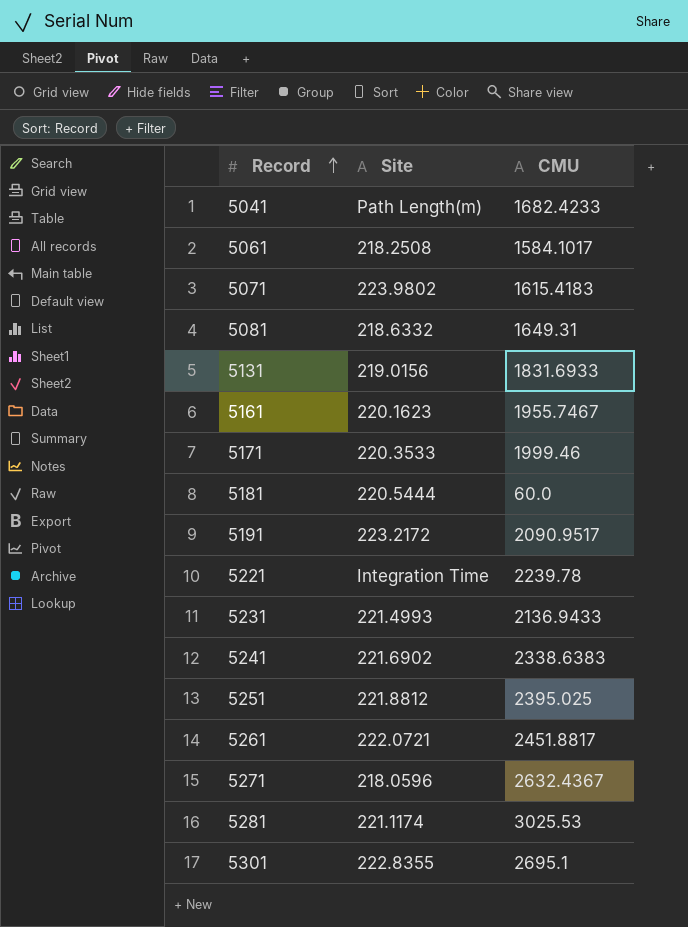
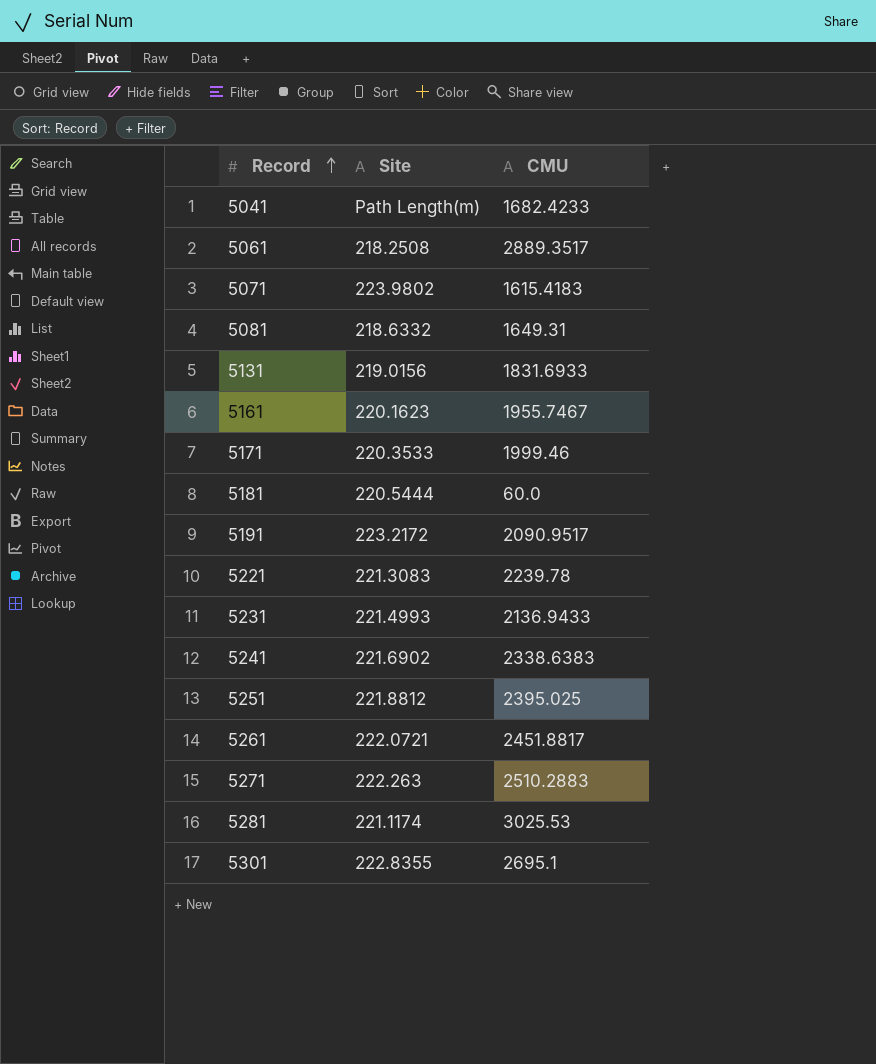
5061 | CMU: 1584.1017 -> 2889.3517
5221 | Site: Integration Time -> 221.3083
5271 | Site: 218.0596 -> 222.263
5271 | CMU: 2632.4367 -> 2510.2883

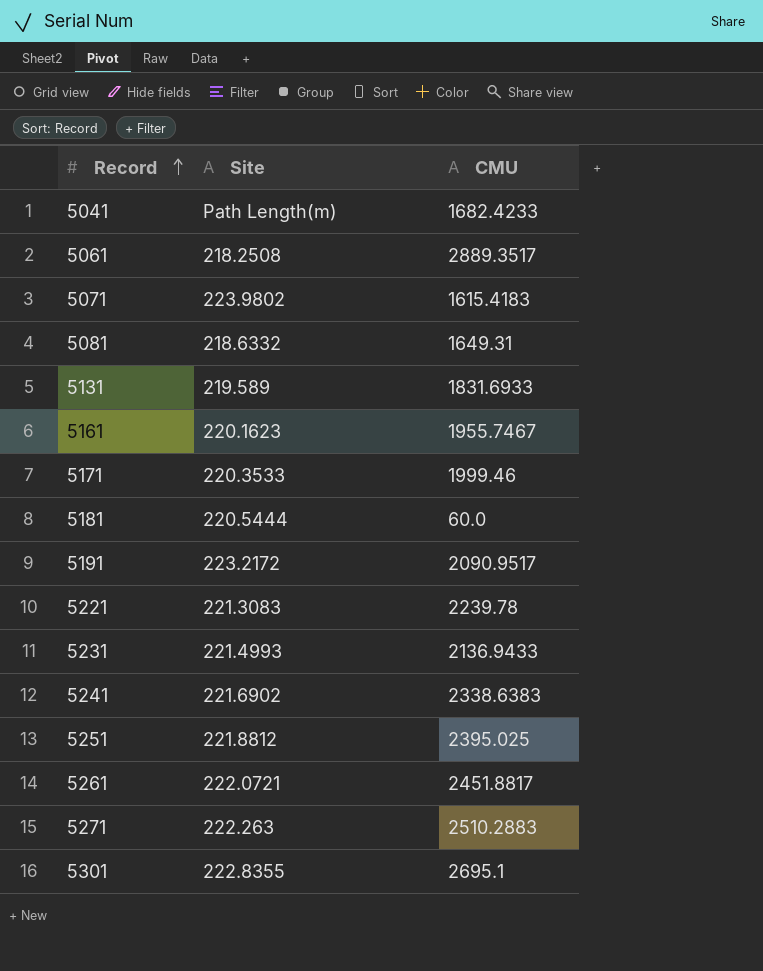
row 5281: 221.1174 | 3025.53 -> none
5131 | Site: 219.0156 -> 219.589

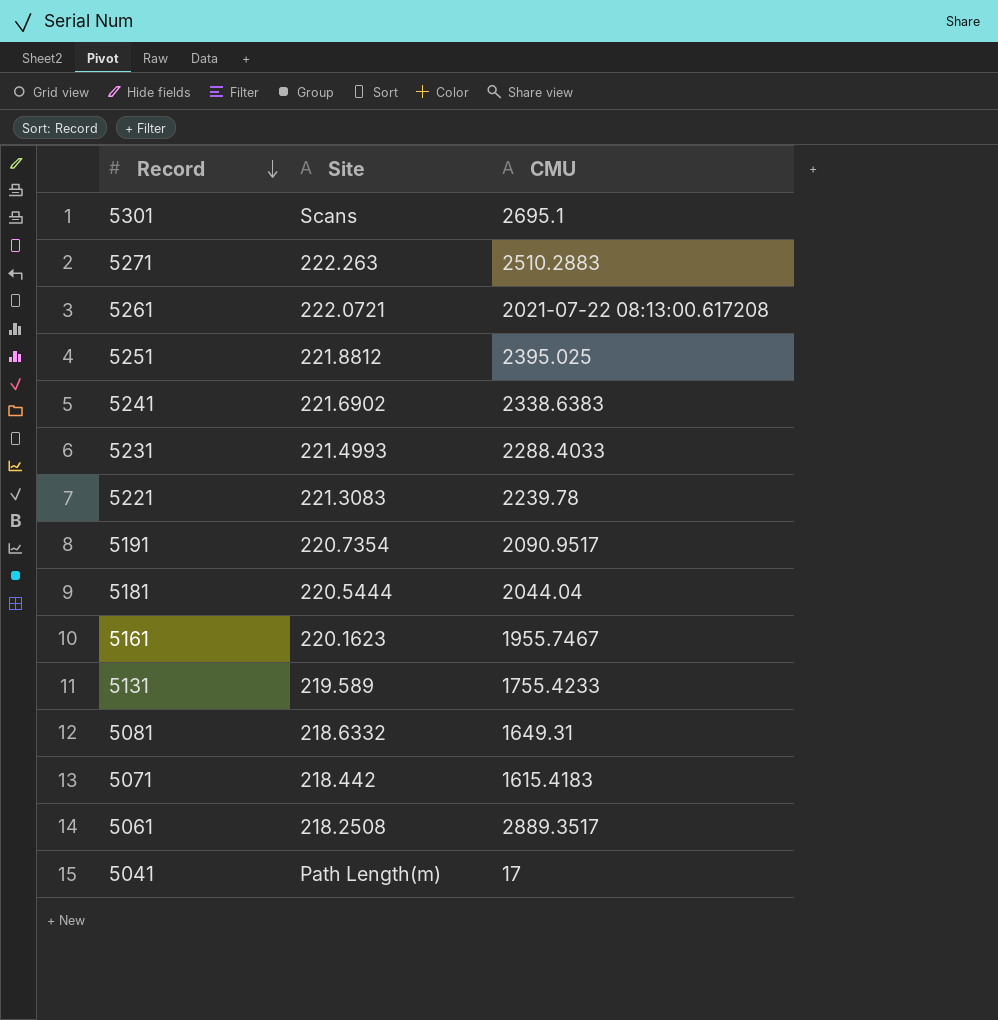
row order: Record ascending -> Record descending
row 5171: 220.3533 | 1999.46 -> none
5301 | Site: 222.8355 -> Scans
5261 | CMU: 2451.8817 -> 2021-07-22 08:13:00.617208
5231 | CMU: 2136.9433 -> 2288.4033
5191 | Site: 223.2172 -> 220.7354
5181 | CMU: 60.0 -> 2044.04
5131 | CMU: 1831.6933 -> 1755.4233
5071 | Site: 223.9802 -> 218.442
5041 | CMU: 1682.4233 -> 17

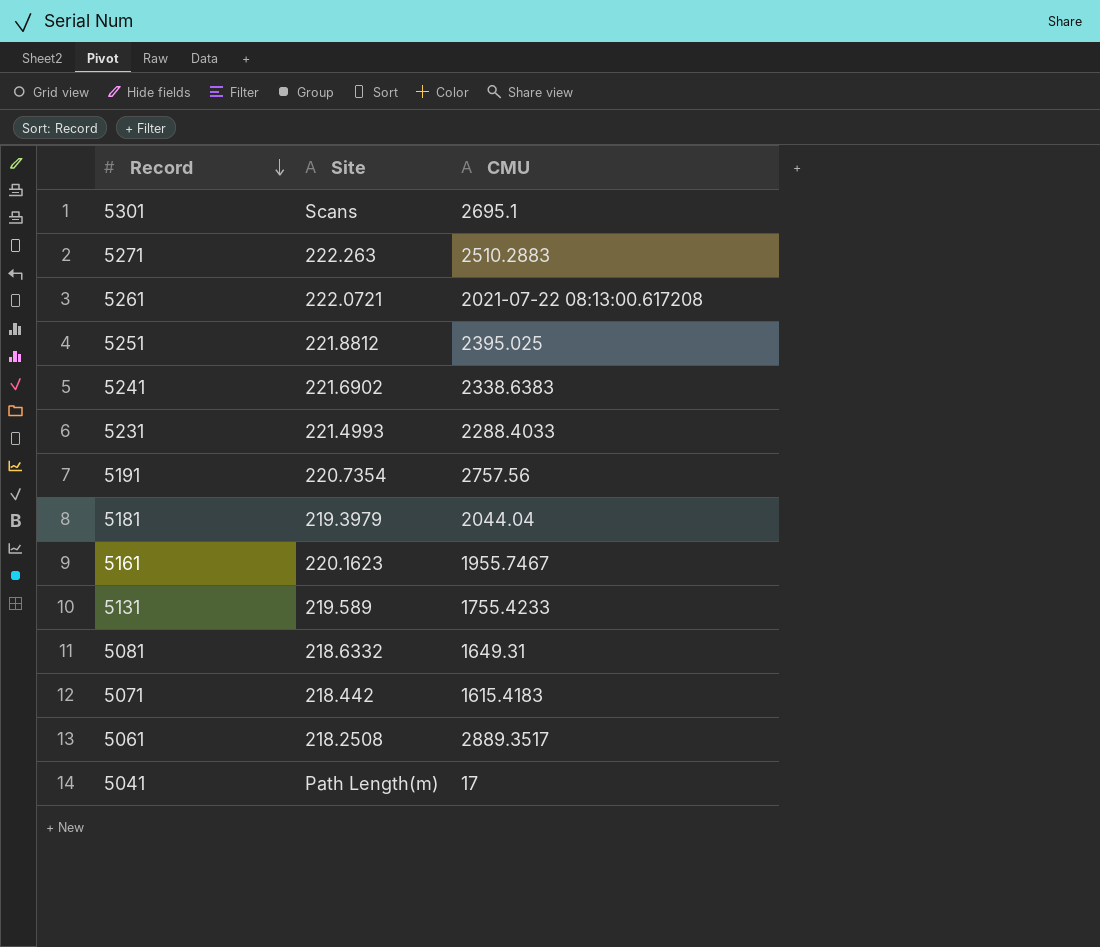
row 5221: 221.3083 | 2239.78 -> none
5191 | CMU: 2090.9517 -> 2757.56
5181 | Site: 220.5444 -> 219.3979

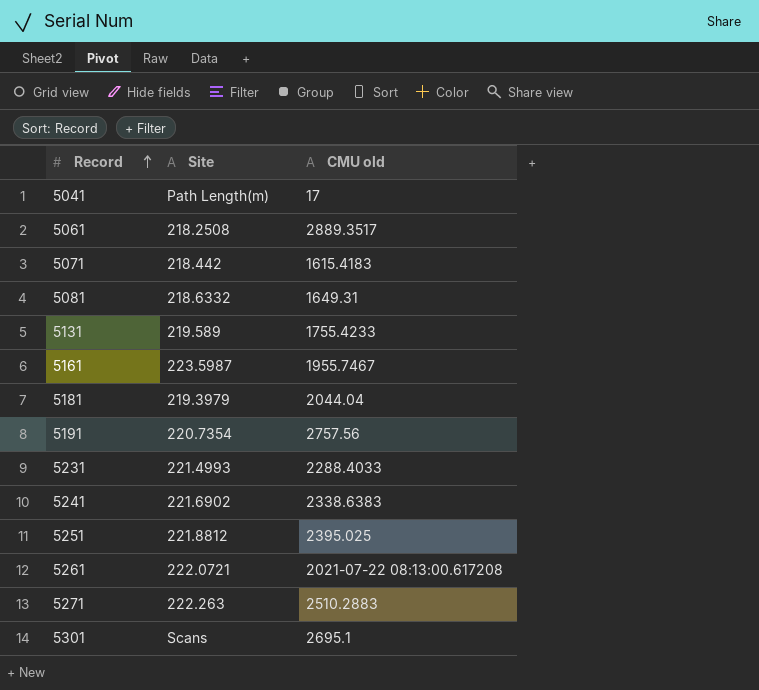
row order: Record descending -> Record ascending
column name: CMU -> CMU old
5161 | Site: 220.1623 -> 223.5987

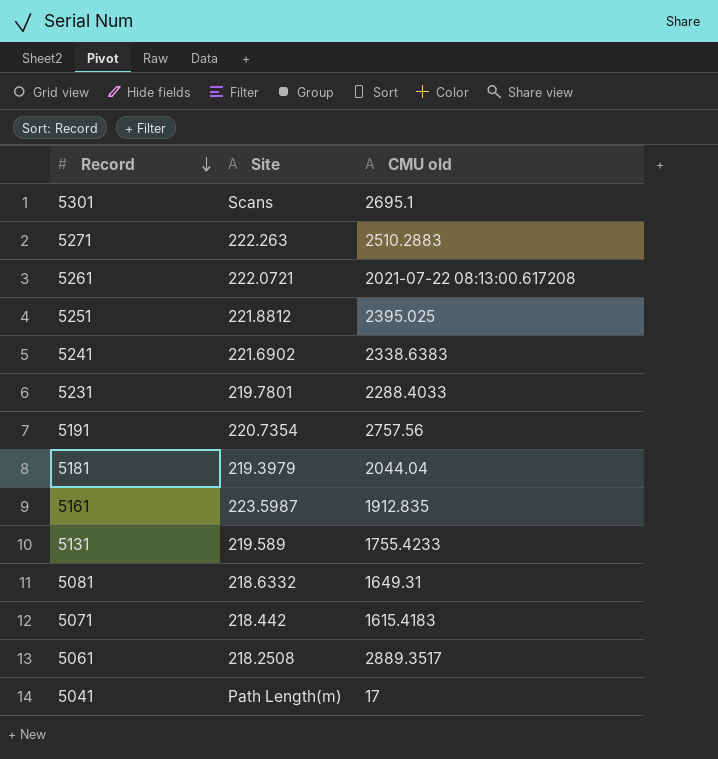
row order: Record ascending -> Record descending
5231 | Site: 221.4993 -> 219.7801
5161 | CMU old: 1955.7467 -> 1912.835

